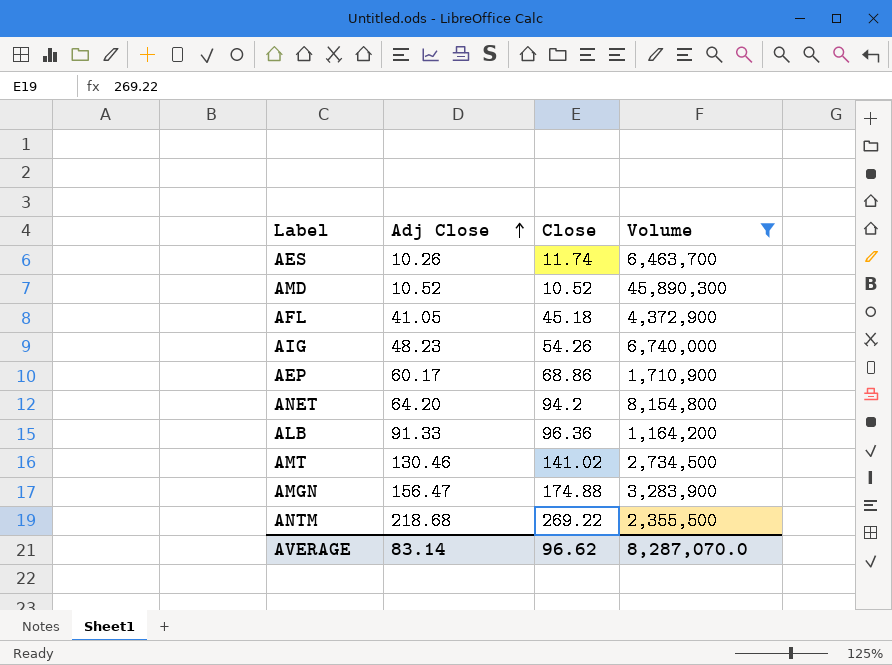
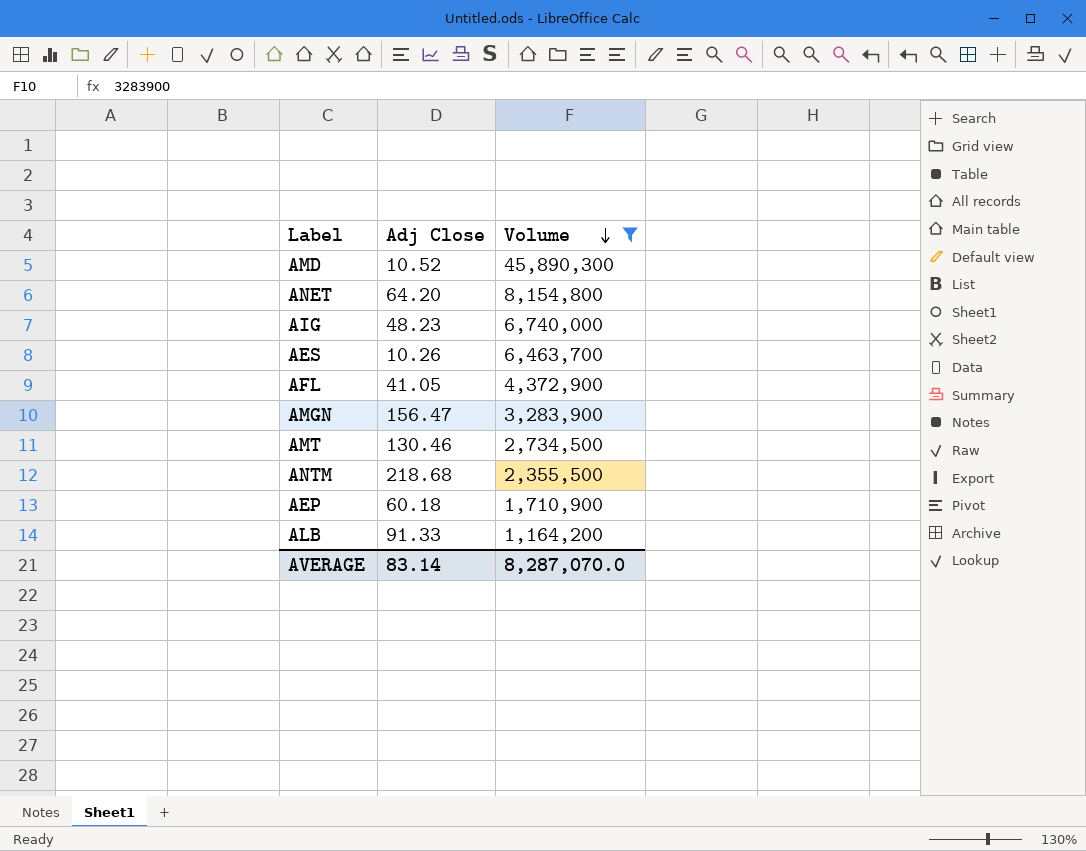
row order: Adj Close ascending -> Volume descending
column Close | position: 3 -> none
AEP | Adj Close: 60.17 -> 60.18

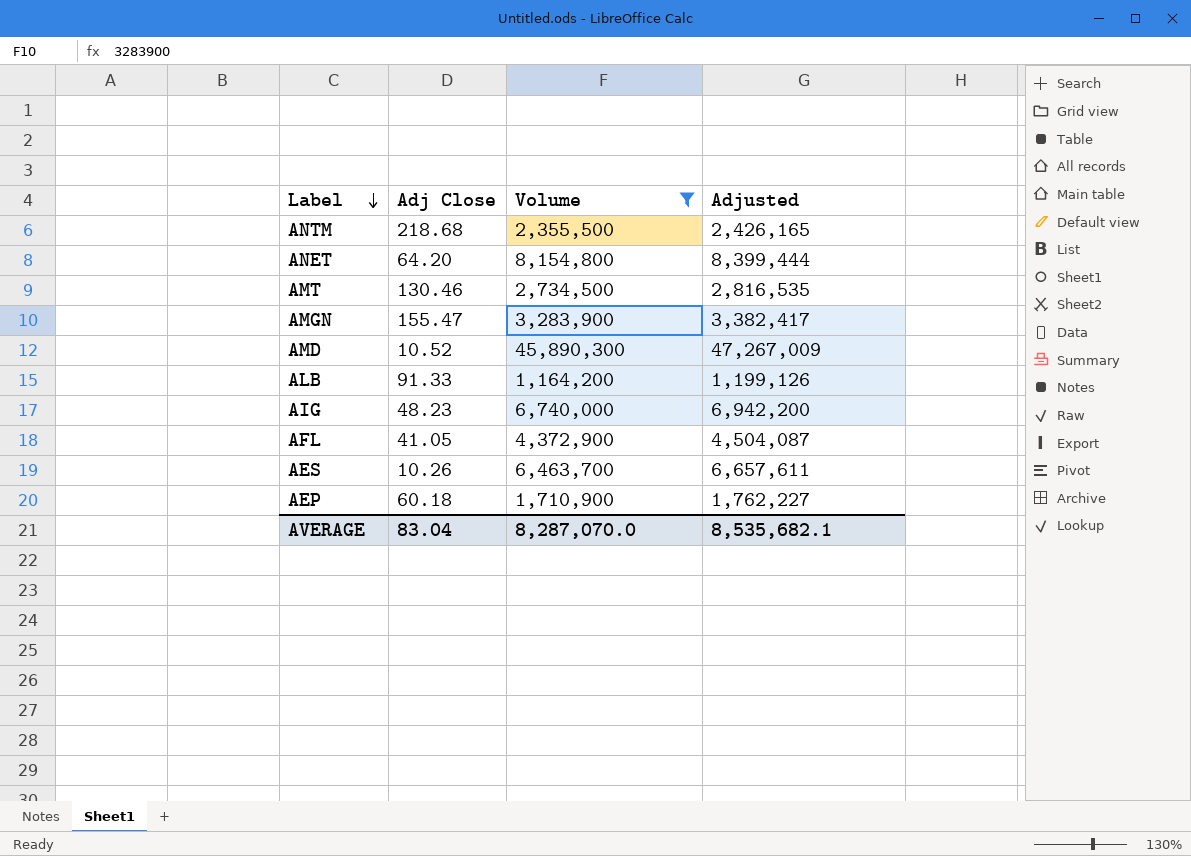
row order: Volume descending -> Label descending
column Adjusted | formula: none -> [Volume] * 1.03
AMGN | Adj Close: 156.47 -> 155.47
AVERAGE | Adj Close: 83.14 -> 83.04

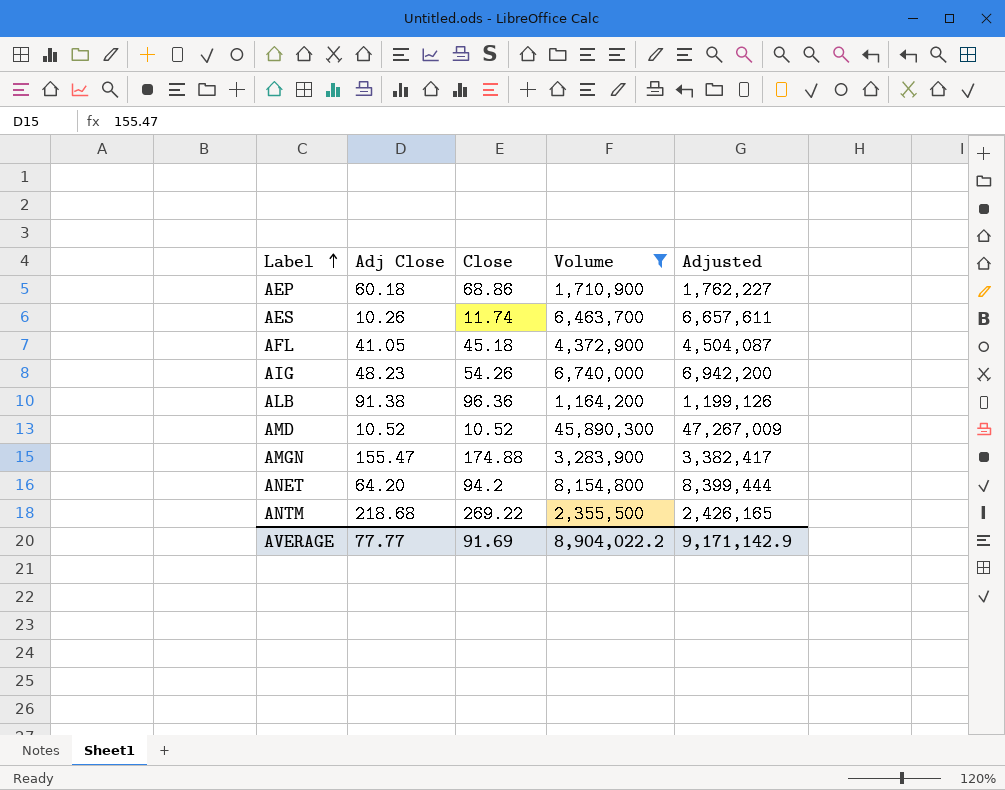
row order: Label descending -> Label ascending
column Close | position: none -> 3
row AMT: 130.46 | 2,734,500 | 2,816,535 -> none
ALB | Adj Close: 91.33 -> 91.38
AVERAGE | Adj Close: 83.04 -> 77.77
AVERAGE | Volume: 8,287,070.0 -> 8,904,022.2
AVERAGE | Adjusted: 8,535,682.1 -> 9,171,142.9

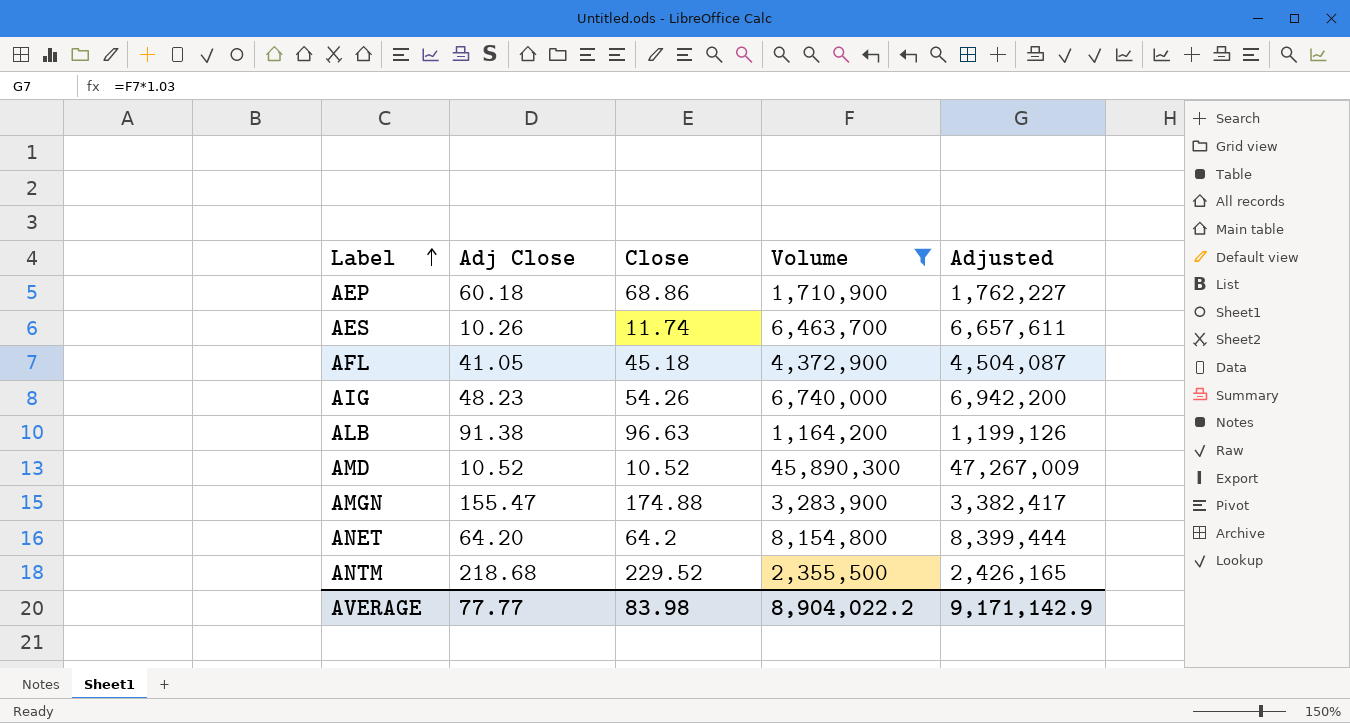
ALB | Close: 96.36 -> 96.63
ANET | Close: 94.2 -> 64.2
ANTM | Close: 269.22 -> 229.52
AVERAGE | Close: 91.69 -> 83.98

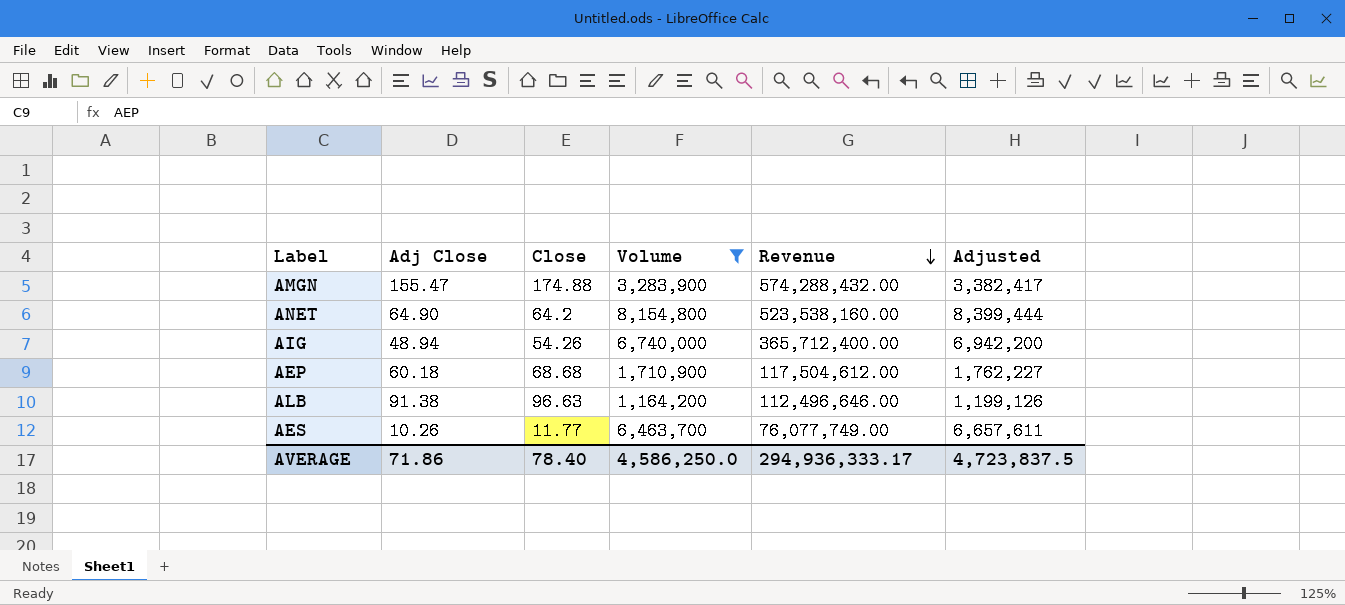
row order: Label ascending -> Revenue descending
column Revenue | formula: none -> [Close] * [Volume]
row AFL: 41.05 | 45.18 | 4,372,900 | 4,504,087 -> none
row AMD: 10.52 | 10.52 | 45,890,300 | 47,267,009 -> none
row ANTM: 218.68 | 229.52 | 2,355,500 | 2,426,165 -> none
ANET | Adj Close: 64.20 -> 64.90
AIG | Adj Close: 48.23 -> 48.94
AEP | Close: 68.86 -> 68.68
AES | Close: 11.74 -> 11.77
AVERAGE | Adj Close: 77.77 -> 71.86
AVERAGE | Close: 83.98 -> 78.40
AVERAGE | Volume: 8,904,022.2 -> 4,586,250.0
AVERAGE | Adjusted: 9,171,142.9 -> 4,723,837.5

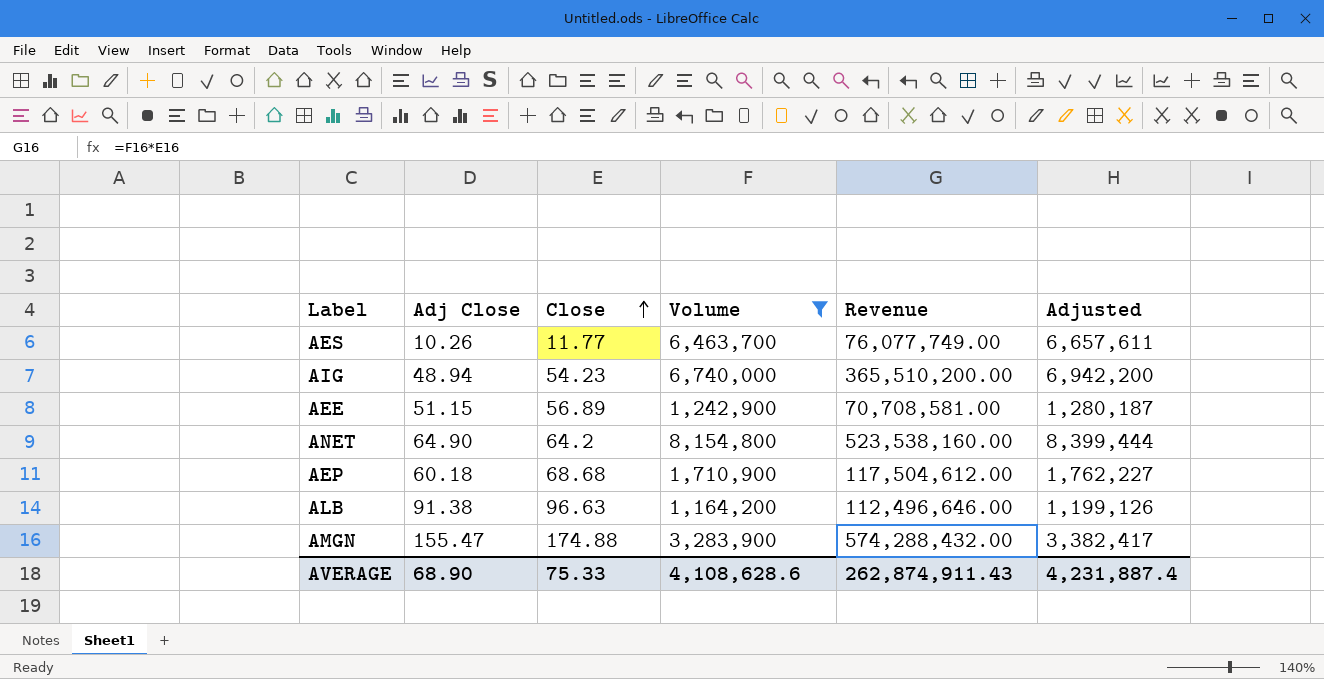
row order: Revenue descending -> Close ascending
AIG | Close: 54.26 -> 54.23
AIG | Revenue: 365,712,400.00 -> 365,510,200.00
row AEE: none -> 51.15 | 56.89 | 1,242,900 | 70,708,581.00 | 1,280,187
AVERAGE | Adj Close: 71.86 -> 68.90
AVERAGE | Close: 78.40 -> 75.33
AVERAGE | Volume: 4,586,250.0 -> 4,108,628.6
AVERAGE | Revenue: 294,936,333.17 -> 262,874,911.43
AVERAGE | Adjusted: 4,723,837.5 -> 4,231,887.4

